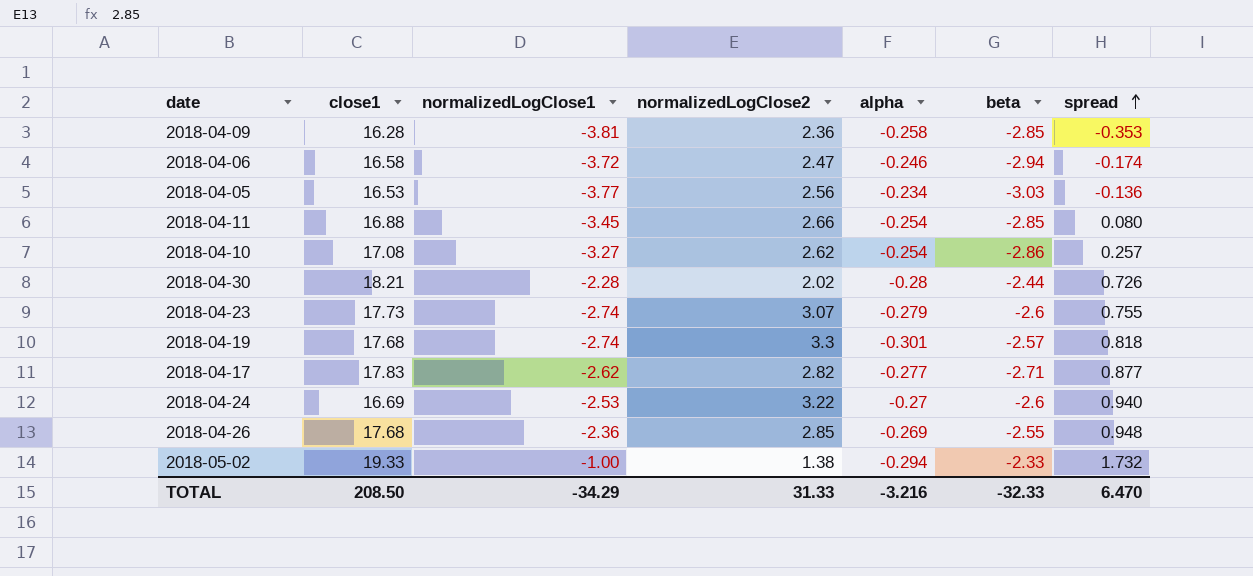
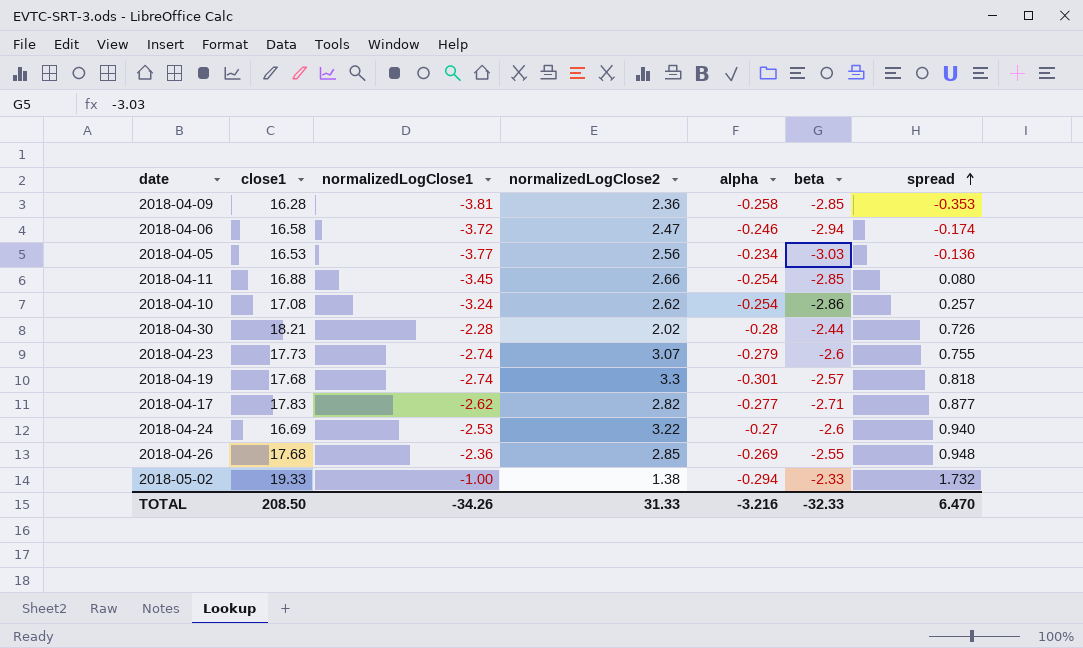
2018-04-10 | normalizedLogClose1: -3.27 -> -3.24
TOTAL | normalizedLogClose1: -34.29 -> -34.26

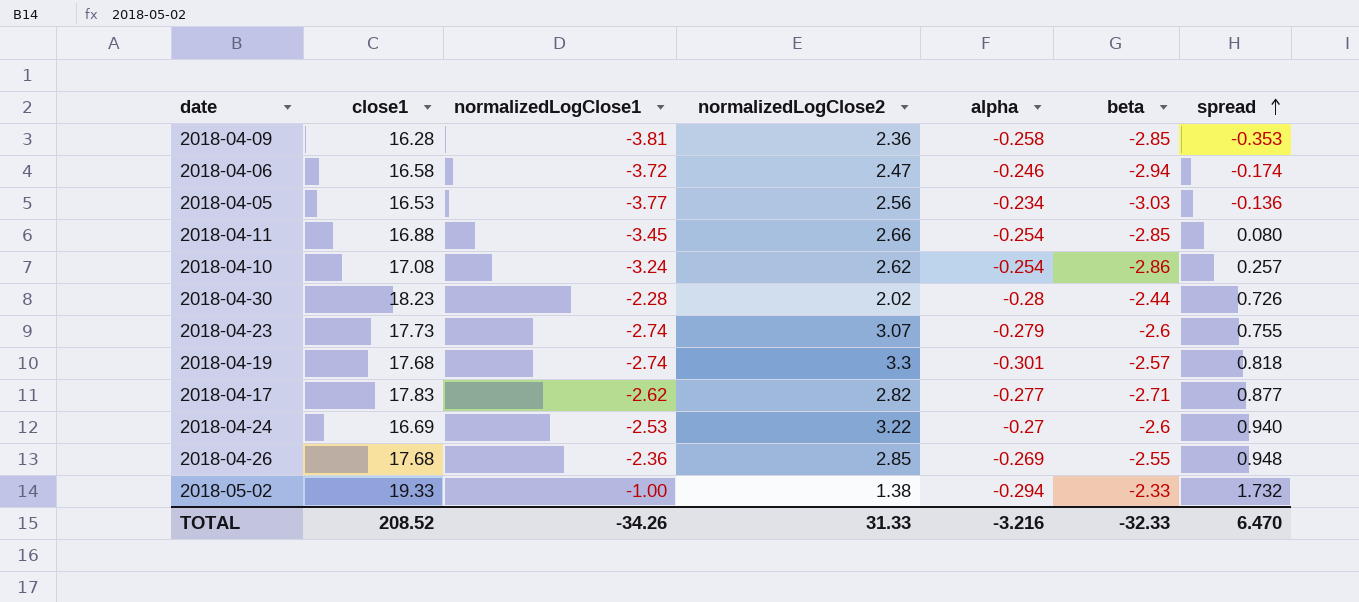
2018-04-30 | close1: 18.21 -> 18.23
TOTAL | close1: 208.50 -> 208.52

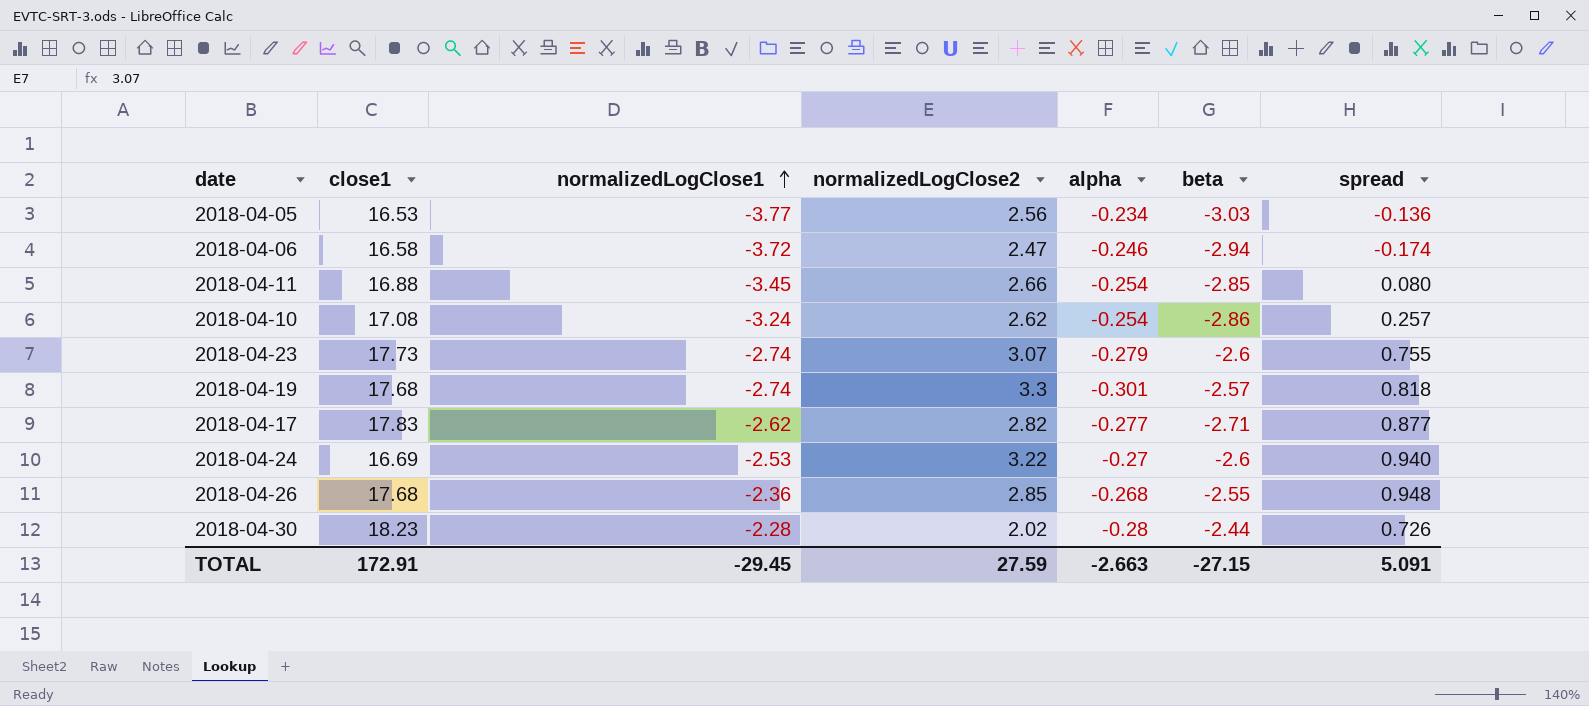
row order: spread ascending -> normalizedLogClose1 ascending
row 2018-04-09: 16.28 | -3.81 | 2.36 | -0.258 | -2.85 | -0.353 -> none
row 2018-05-02: 19.33 | -1.00 | 1.38 | -0.294 | -2.33 | 1.732 -> none
2018-04-26 | alpha: -0.269 -> -0.268
TOTAL | close1: 208.52 -> 172.91
TOTAL | normalizedLogClose1: -34.26 -> -29.45
TOTAL | normalizedLogClose2: 31.33 -> 27.59
TOTAL | alpha: -3.216 -> -2.663
TOTAL | beta: -32.33 -> -27.15
TOTAL | spread: 6.470 -> 5.091

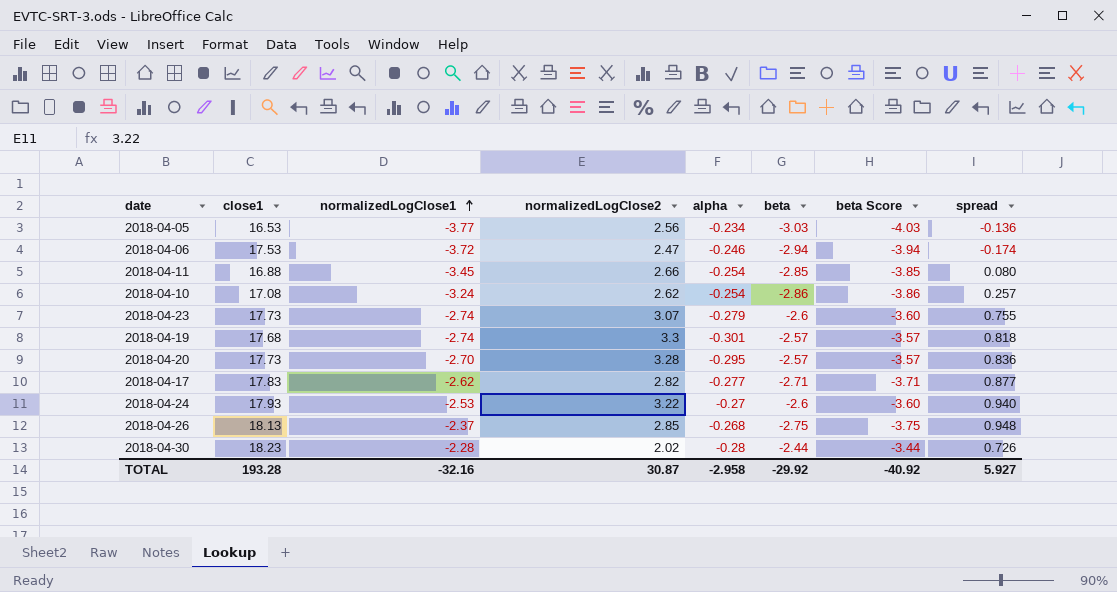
column beta Score | formula: none -> [beta] - 1
2018-04-06 | close1: 16.58 -> 17.53
row 2018-04-20: none -> 17.73 | -2.70 | 3.28 | -0.295 | -2.57 | -3.57 | 0.836
2018-04-24 | close1: 16.69 -> 17.93
2018-04-26 | close1: 17.68 -> 18.13
2018-04-26 | normalizedLogClose1: -2.36 -> -2.37
2018-04-26 | beta: -2.55 -> -2.75
TOTAL | close1: 172.91 -> 193.28
TOTAL | normalizedLogClose1: -29.45 -> -32.16
TOTAL | normalizedLogClose2: 27.59 -> 30.87
TOTAL | alpha: -2.663 -> -2.958
TOTAL | beta: -27.15 -> -29.92
TOTAL | spread: 5.091 -> 5.927

